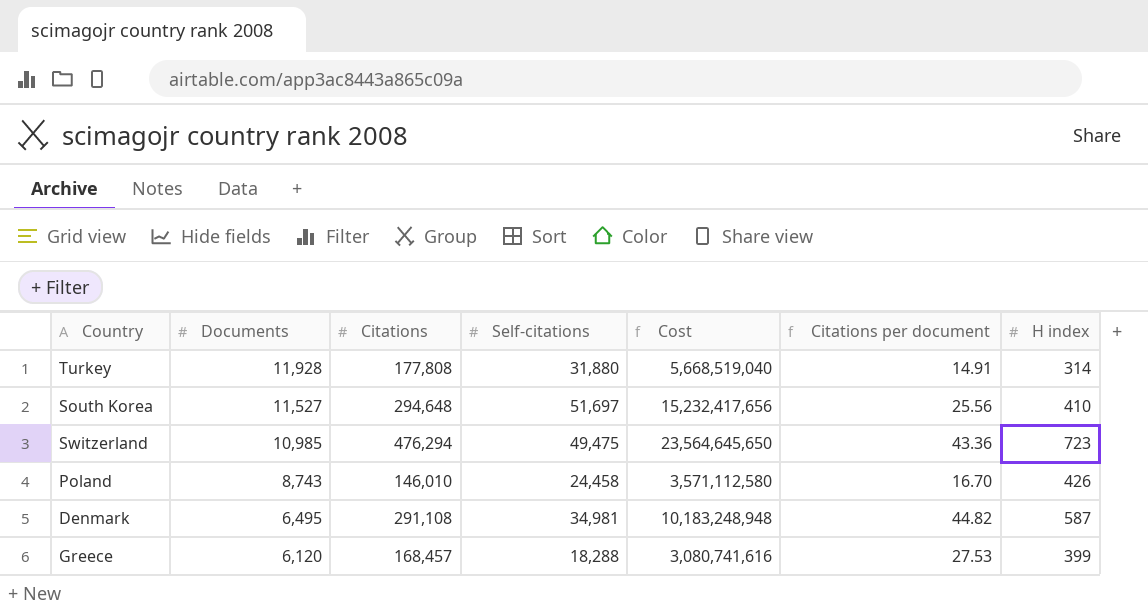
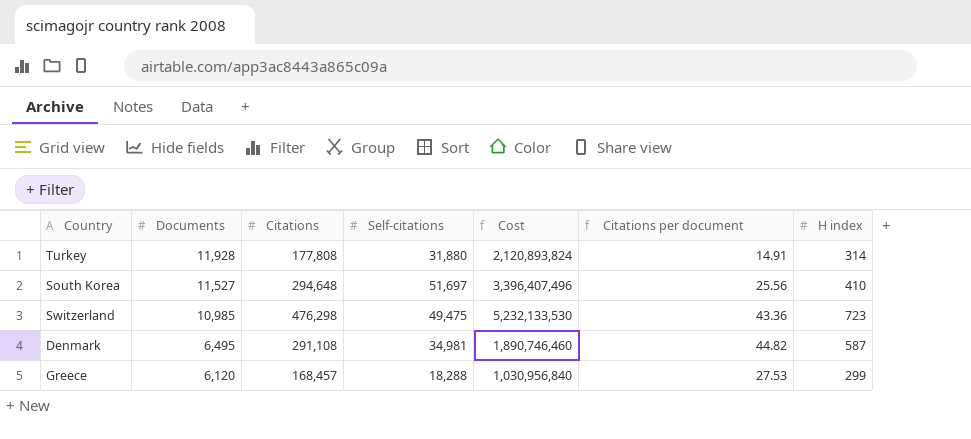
column Cost | formula: [Citations] * [Self-citations] -> [Documents] * [Citations]
row Poland: 8,743 | 146,010 | 24,458 | 3,571,112,580 | 16.70 | 426 -> none
Switzerland | Citations: 476,294 -> 476,298
Greece | H index: 399 -> 299

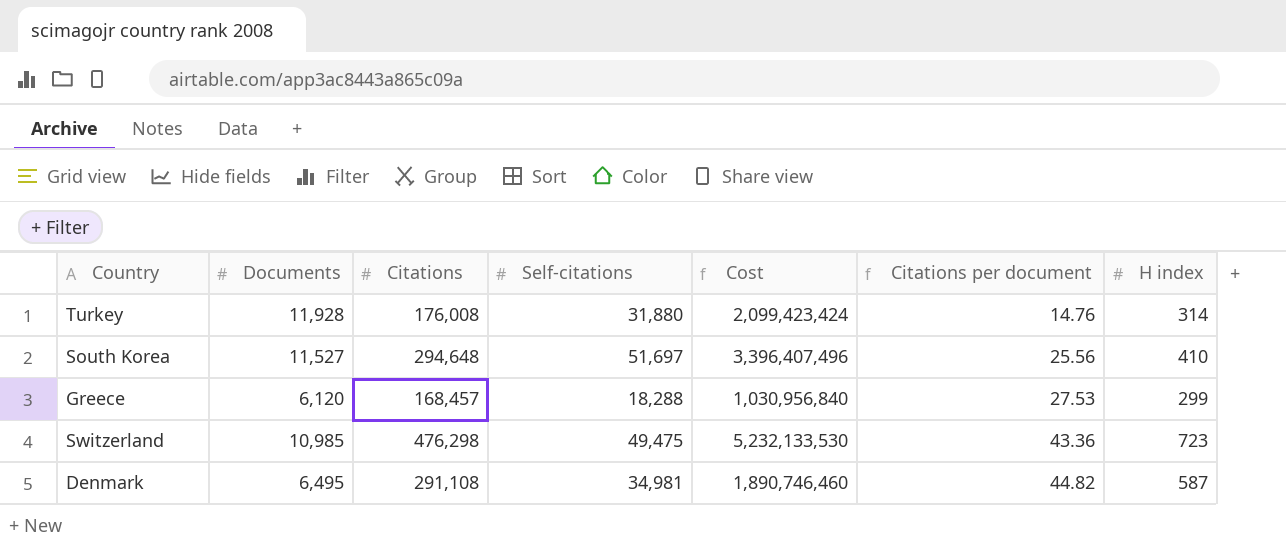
row order: Documents descending -> Citations per document ascending
Turkey | Citations: 177,808 -> 176,008
Turkey | Cost: 2,120,893,824 -> 2,099,423,424
Turkey | Citations per document: 14.91 -> 14.76

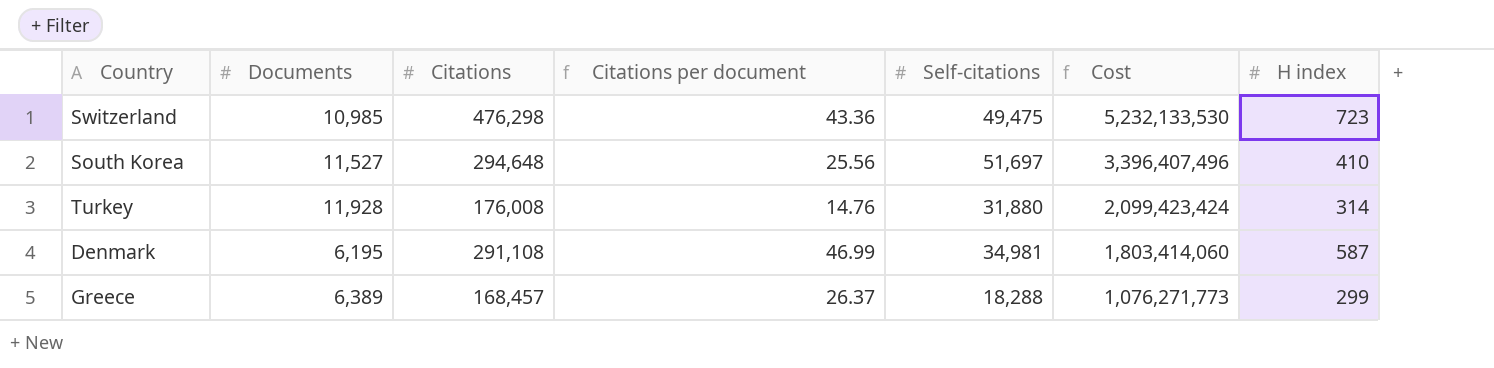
row order: Citations per document ascending -> Cost descending
column Citations per document | position: 6 -> 4
Denmark | Documents: 6,495 -> 6,195
Denmark | Citations per document: 44.82 -> 46.99
Denmark | Cost: 1,890,746,460 -> 1,803,414,060
Greece | Documents: 6,120 -> 6,389
Greece | Citations per document: 27.53 -> 26.37
Greece | Cost: 1,030,956,840 -> 1,076,271,773

